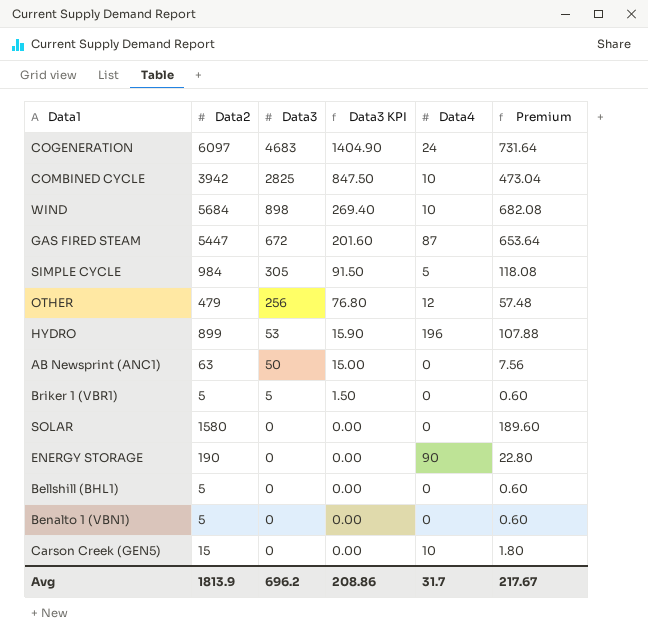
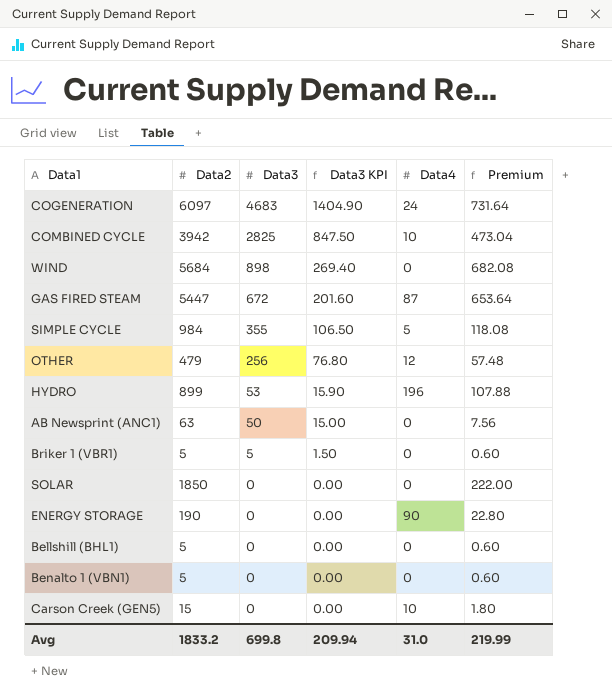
WIND | Data4: 10 -> 0
SIMPLE CYCLE | Data3: 305 -> 355
SIMPLE CYCLE | Data3 KPI: 91.50 -> 106.50
SOLAR | Data2: 1580 -> 1850
SOLAR | Premium: 189.60 -> 222.00
Avg | Data2: 1813.9 -> 1833.2
Avg | Data3: 696.2 -> 699.8
Avg | Data3 KPI: 208.86 -> 209.94
Avg | Data4: 31.7 -> 31.0
Avg | Premium: 217.67 -> 219.99

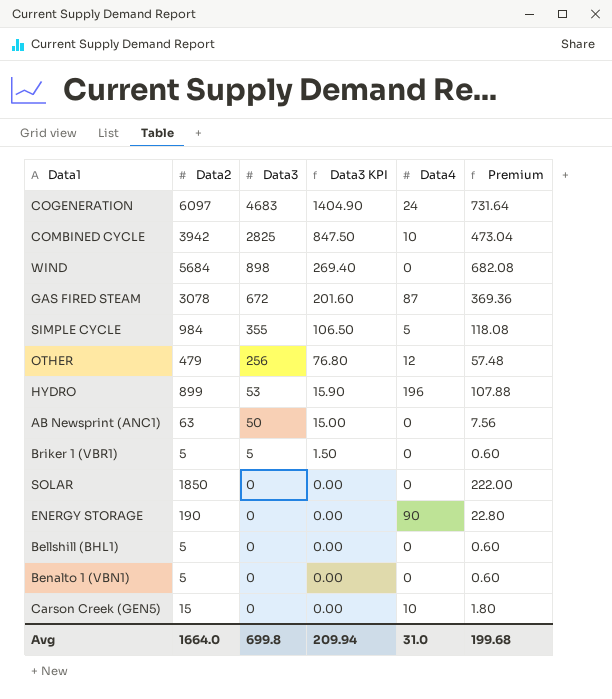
GAS FIRED STEAM | Data2: 5447 -> 3078
GAS FIRED STEAM | Premium: 653.64 -> 369.36
Avg | Data2: 1833.2 -> 1664.0
Avg | Premium: 219.99 -> 199.68

